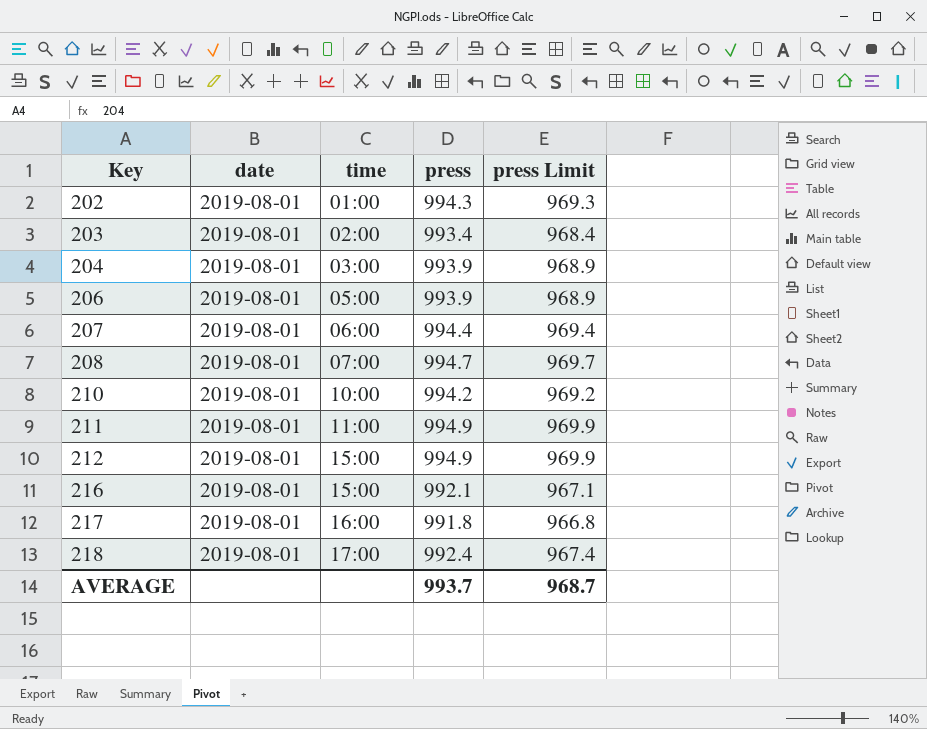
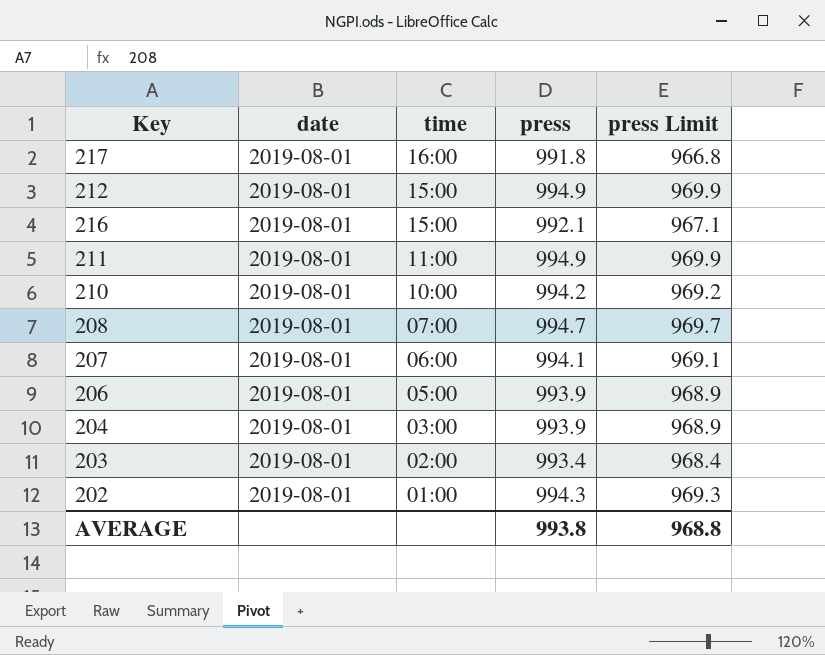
row order: Key ascending -> time descending
row 218: 2019-08-01 | 17:00 | 992.4 | 967.4 -> none
207 | press: 994.4 -> 994.1
207 | press Limit: 969.4 -> 969.1
AVERAGE | press: 993.7 -> 993.8
AVERAGE | press Limit: 968.7 -> 968.8

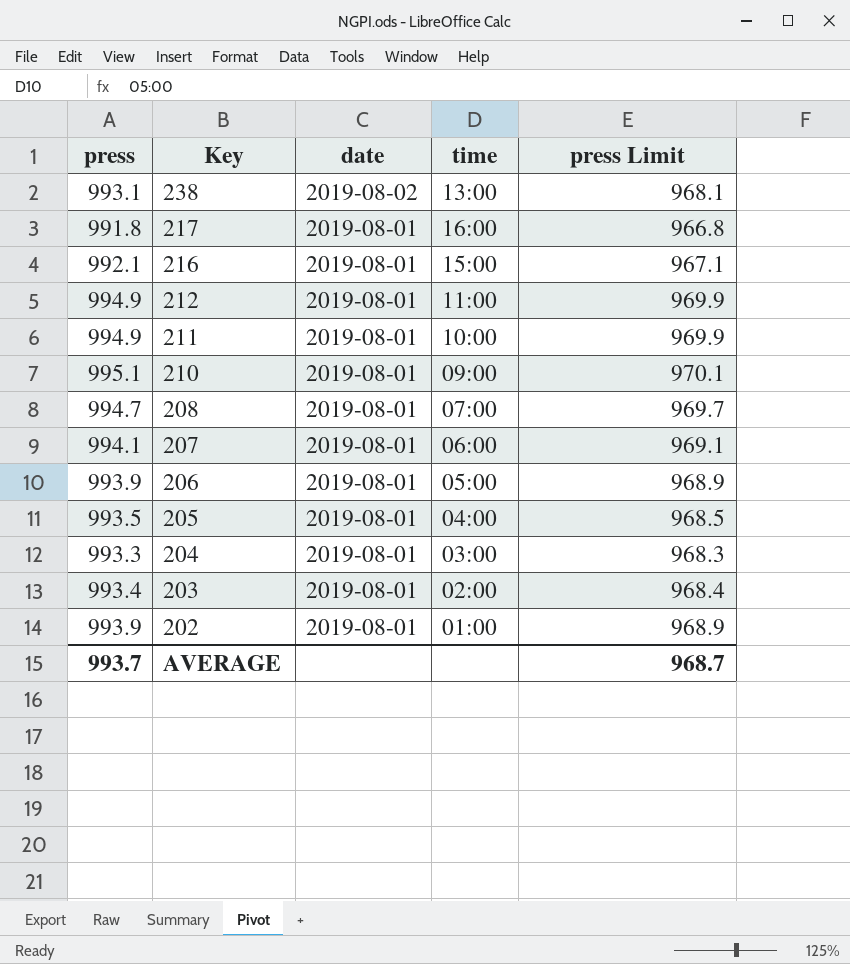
row order: time descending -> Key descending
column press | position: 4 -> 1
row 238: none -> 993.1 | 2019-08-02 | 13:00 | 968.1
212 | time: 15:00 -> 11:00
211 | time: 11:00 -> 10:00
210 | press: 994.2 -> 995.1
210 | time: 10:00 -> 09:00
210 | press Limit: 969.2 -> 970.1
row 205: none -> 993.5 | 2019-08-01 | 04:00 | 968.5
204 | press: 993.9 -> 993.3
204 | press Limit: 968.9 -> 968.3
202 | press: 994.3 -> 993.9
202 | press Limit: 969.3 -> 968.9
AVERAGE | press: 993.8 -> 993.7
AVERAGE | press Limit: 968.8 -> 968.7

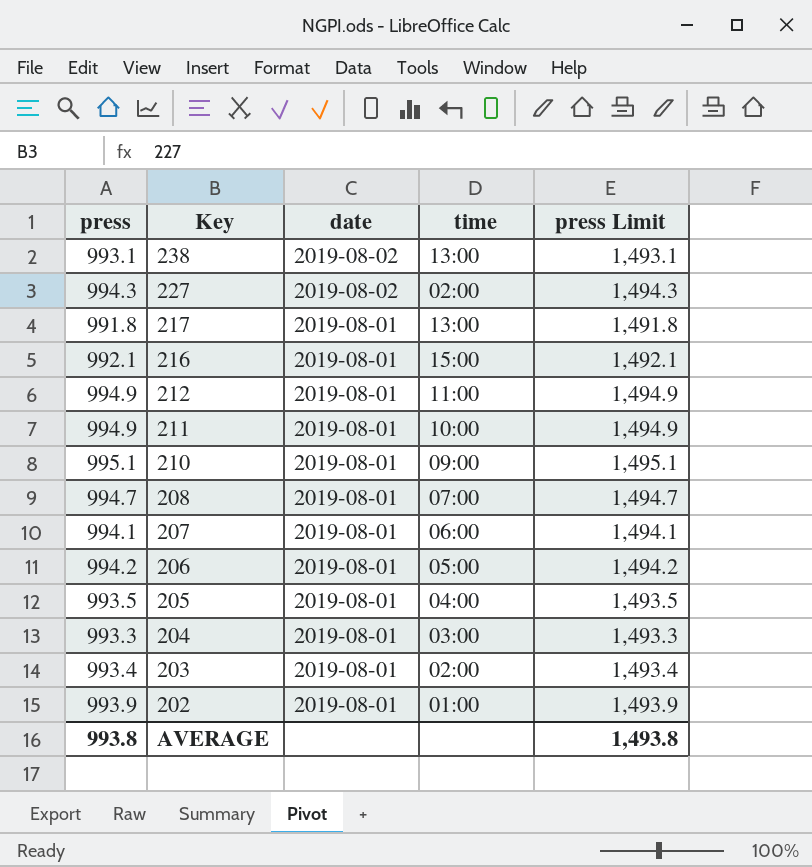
column press Limit | formula: [press] - 25 -> [press] + 500
row 227: none -> 994.3 | 2019-08-02 | 02:00 | 1,494.3
217 | time: 16:00 -> 13:00
206 | press: 993.9 -> 994.2
AVERAGE | press: 993.7 -> 993.8
AVERAGE | press Limit: 968.7 -> 1,493.8

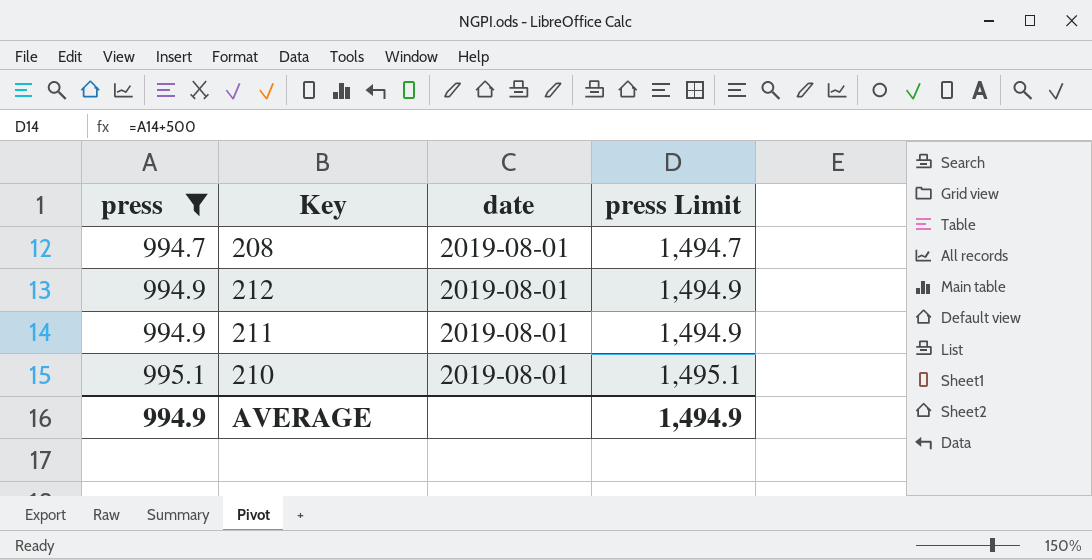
filter: none -> press >= 994.7
row order: Key descending -> press ascending
column time | position: 4 -> none
AVERAGE | press: 993.8 -> 994.9
AVERAGE | press Limit: 1,493.8 -> 1,494.9

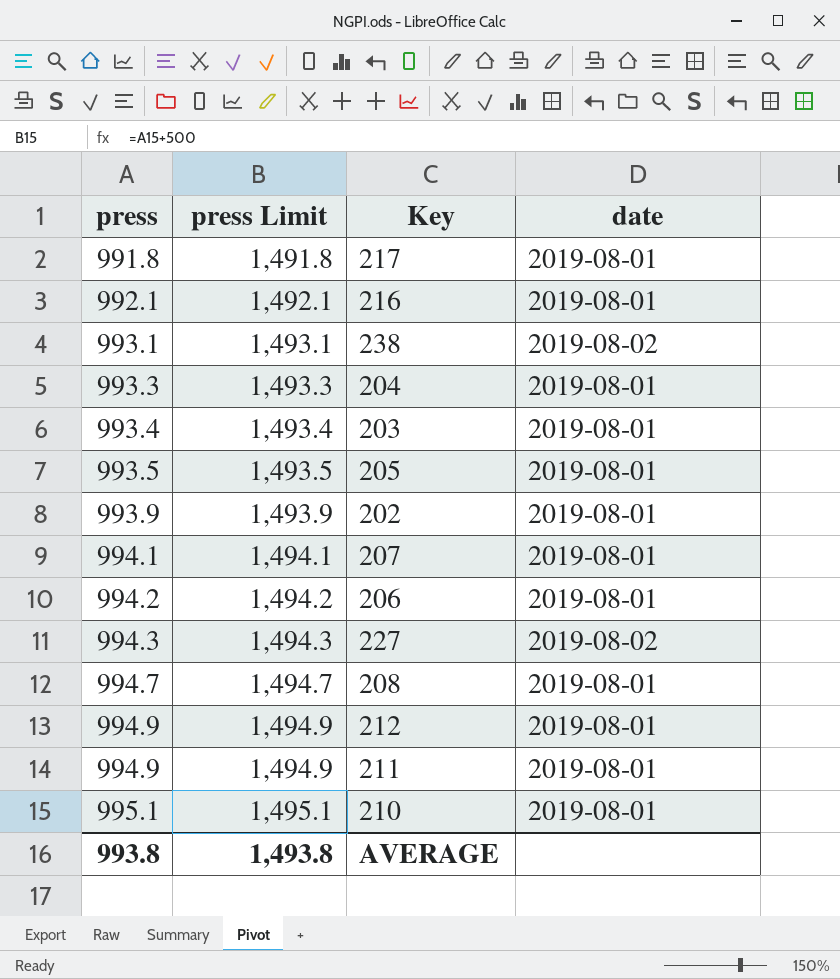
filter: press >= 994.7 -> none
column press Limit | position: 4 -> 2
AVERAGE | press: 994.9 -> 993.8
AVERAGE | press Limit: 1,494.9 -> 1,493.8

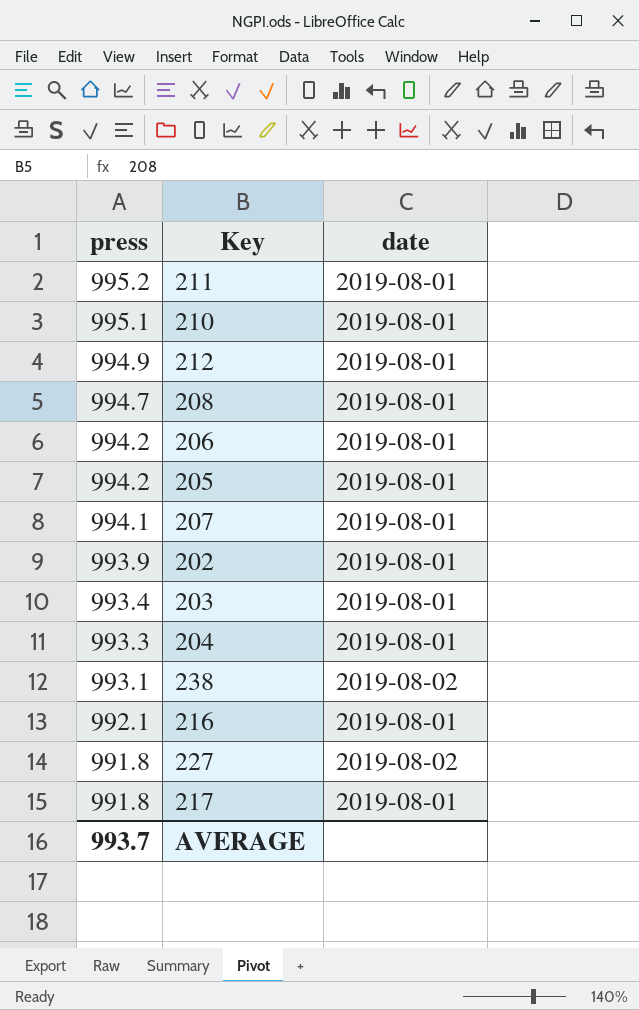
row order: press ascending -> press descending
column press Limit | formula: [press] + 500 -> none
211 | press: 994.9 -> 995.2
205 | press: 993.5 -> 994.2
227 | press: 994.3 -> 991.8
AVERAGE | press: 993.8 -> 993.7

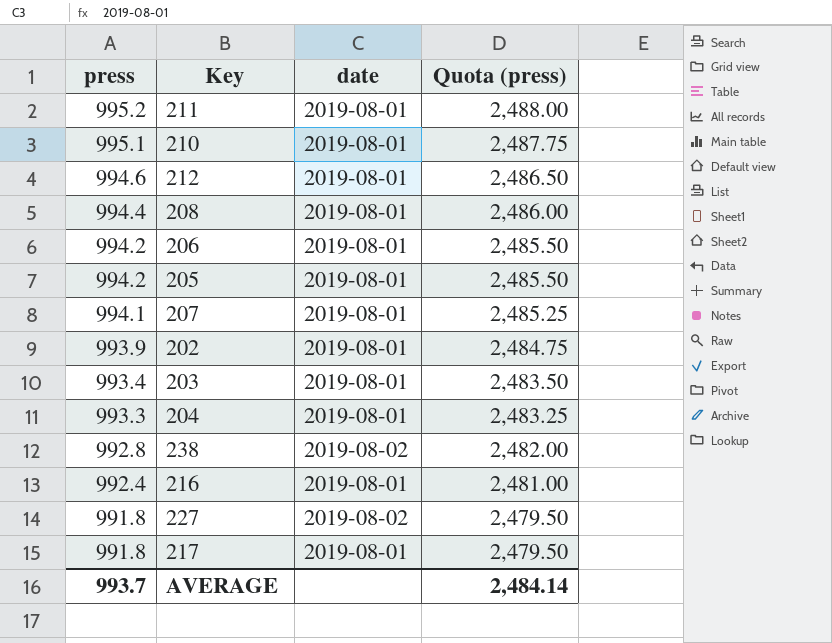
column Quota (press) | formula: none -> [press] * 2.5
212 | press: 994.9 -> 994.6
208 | press: 994.7 -> 994.4
238 | press: 993.1 -> 992.8
216 | press: 992.1 -> 992.4

